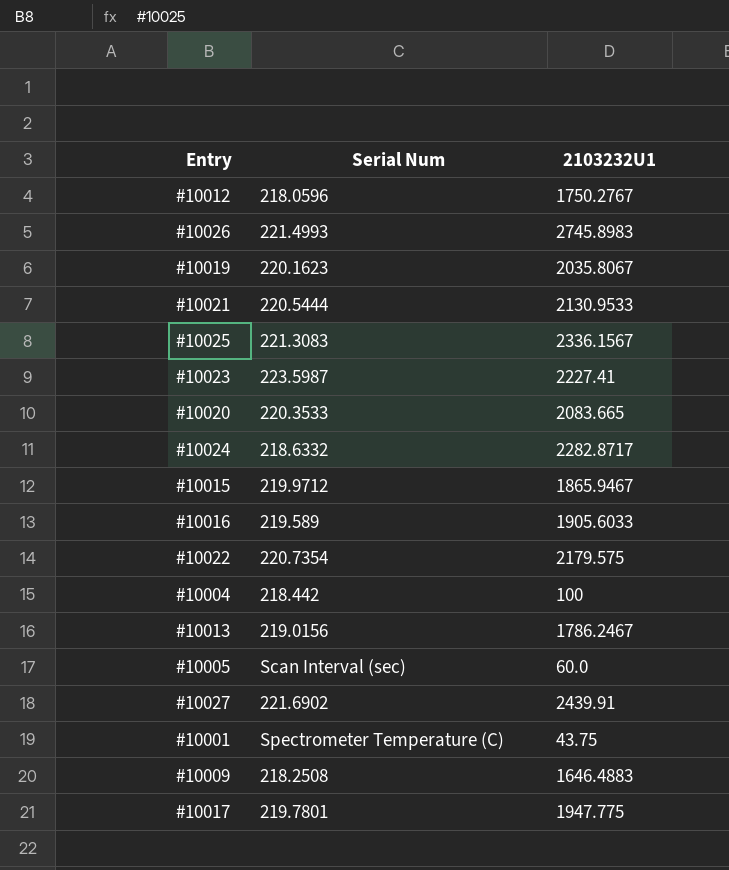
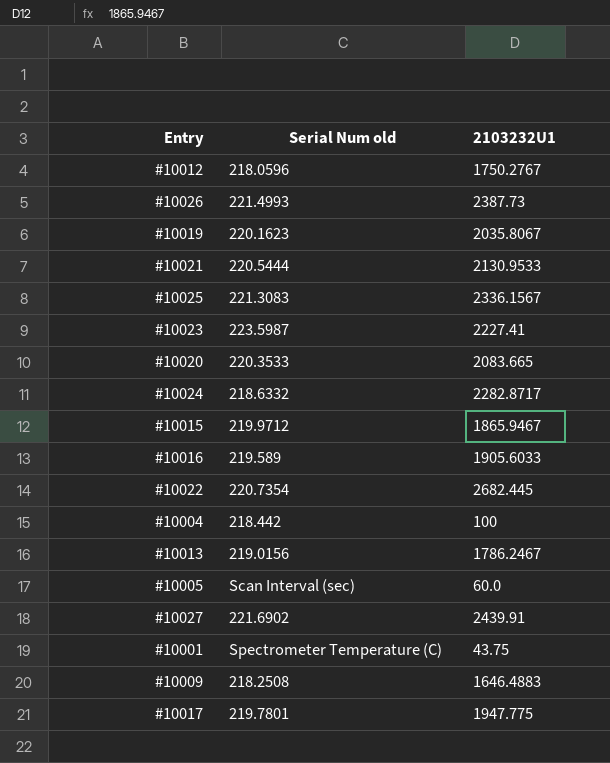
column name: Serial Num -> Serial Num old
#10026 | 2103232U1: 2745.8983 -> 2387.73
#10022 | 2103232U1: 2179.575 -> 2682.445

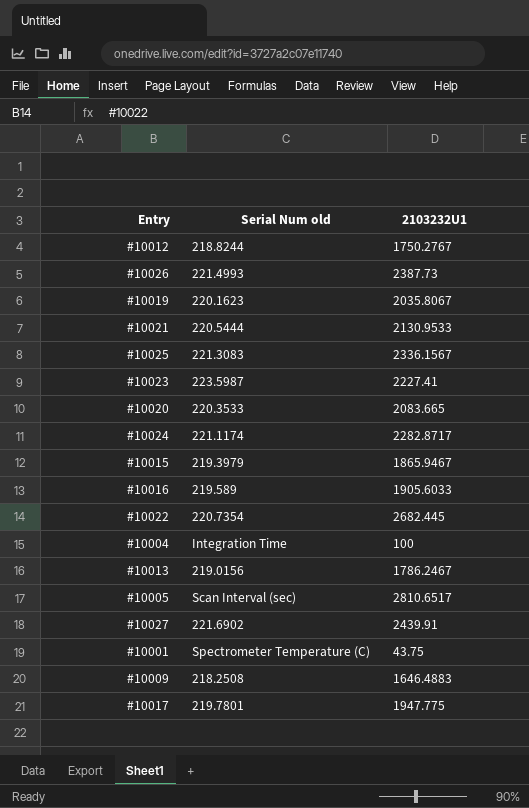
#10012 | Serial Num old: 218.0596 -> 218.8244
#10024 | Serial Num old: 218.6332 -> 221.1174
#10015 | Serial Num old: 219.9712 -> 219.3979
#10004 | Serial Num old: 218.442 -> Integration Time
#10005 | 2103232U1: 60.0 -> 2810.6517

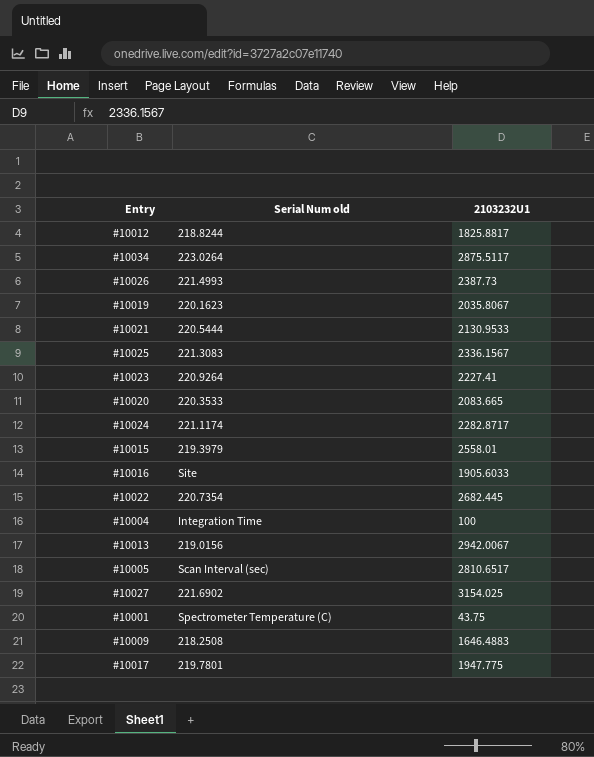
#10012 | 2103232U1: 1750.2767 -> 1825.8817
row #10034: none -> 223.0264 | 2875.5117
#10023 | Serial Num old: 223.5987 -> 220.9264
#10015 | 2103232U1: 1865.9467 -> 2558.01
#10016 | Serial Num old: 219.589 -> Site
#10013 | 2103232U1: 1786.2467 -> 2942.0067
#10027 | 2103232U1: 2439.91 -> 3154.025

